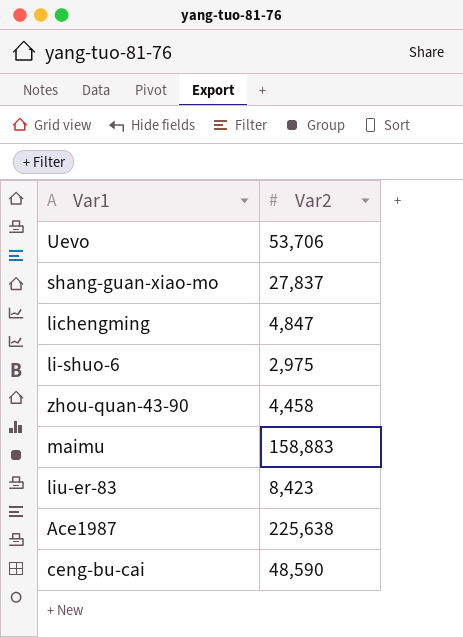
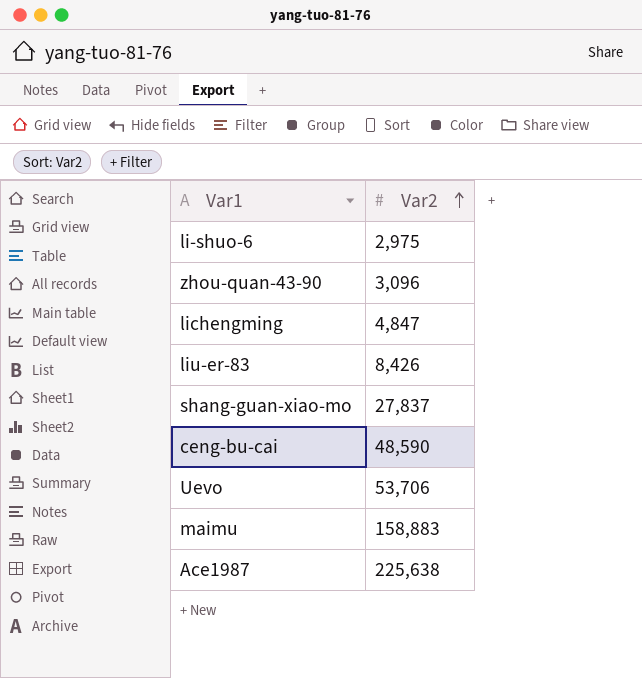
row order: none -> Var2 ascending
zhou-quan-43-90 | Var2: 4,458 -> 3,096
liu-er-83 | Var2: 8,423 -> 8,426

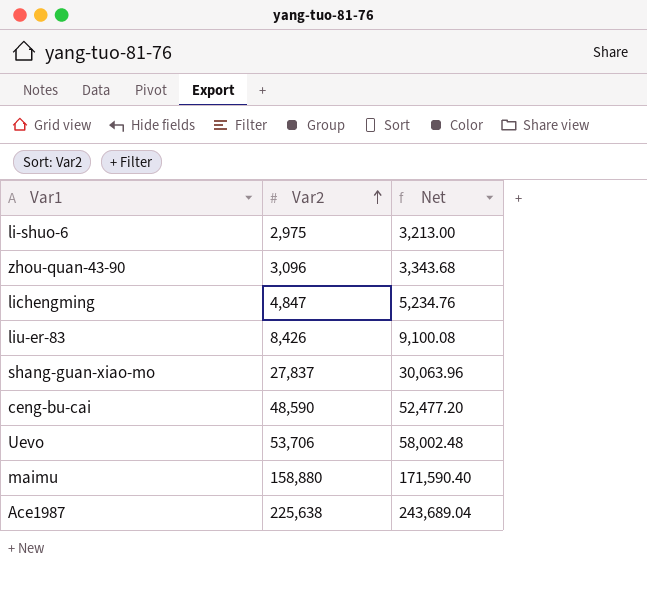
column Net | formula: none -> [Var2] * 1.08
maimu | Var2: 158,883 -> 158,880

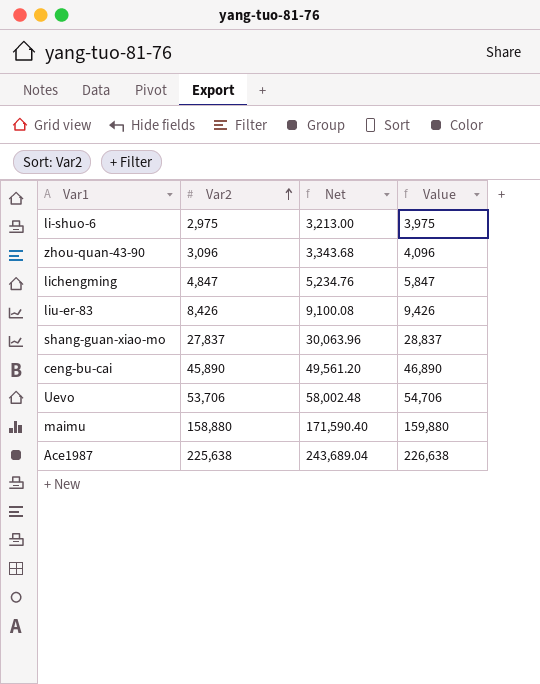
column Value | formula: none -> [Var2] + 1000
ceng-bu-cai | Var2: 48,590 -> 45,890
ceng-bu-cai | Net: 52,477.20 -> 49,561.20

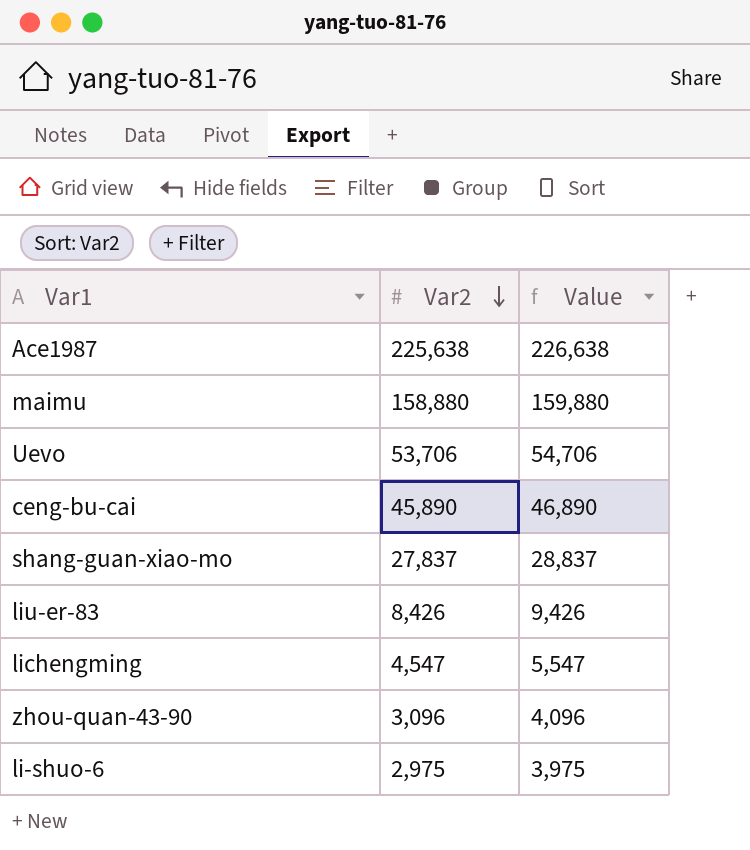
row order: Var2 ascending -> Var2 descending
column Net | formula: [Var2] * 1.08 -> none
lichengming | Var2: 4,847 -> 4,547
lichengming | Value: 5,847 -> 5,547

